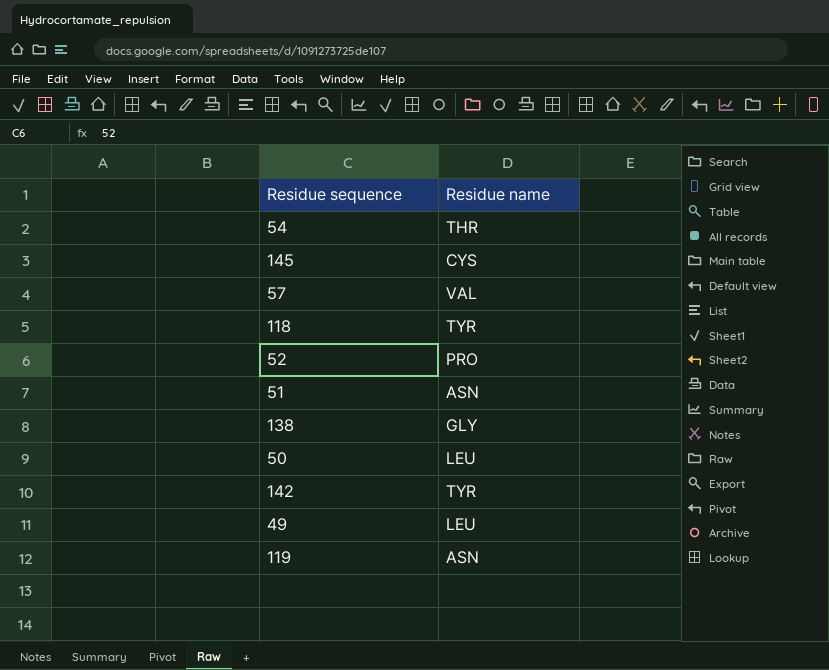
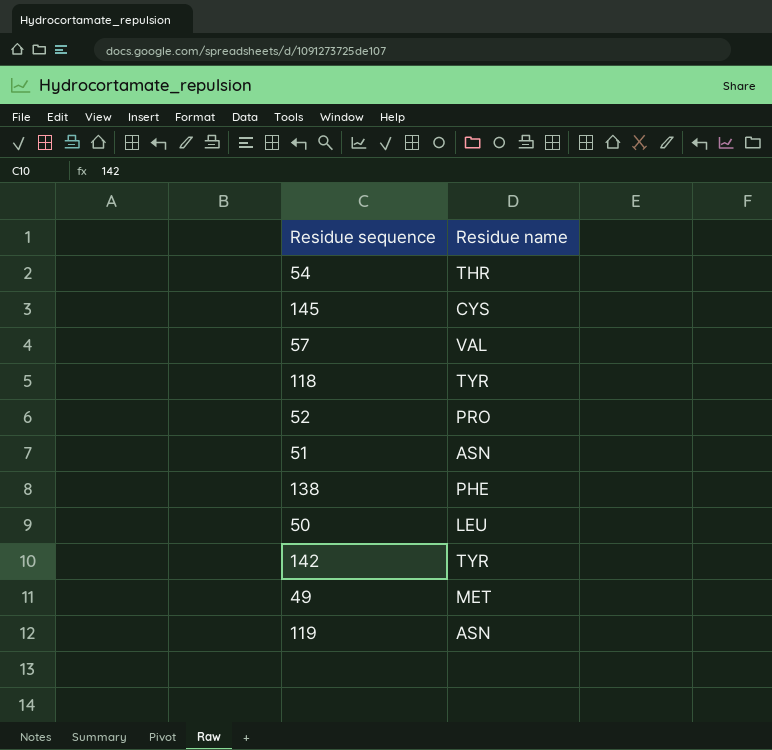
138 | Residue name: GLY -> PHE
49 | Residue name: LEU -> MET

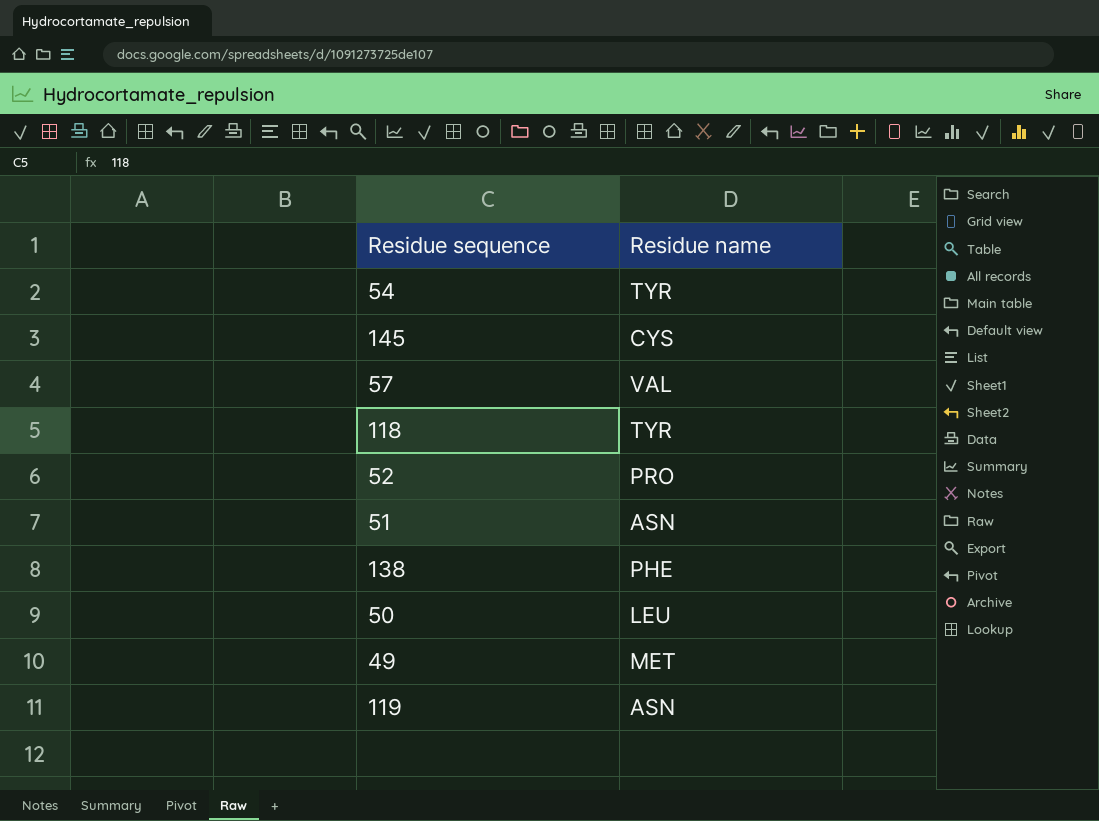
row 142: TYR -> none
54 | Residue name: THR -> TYR

